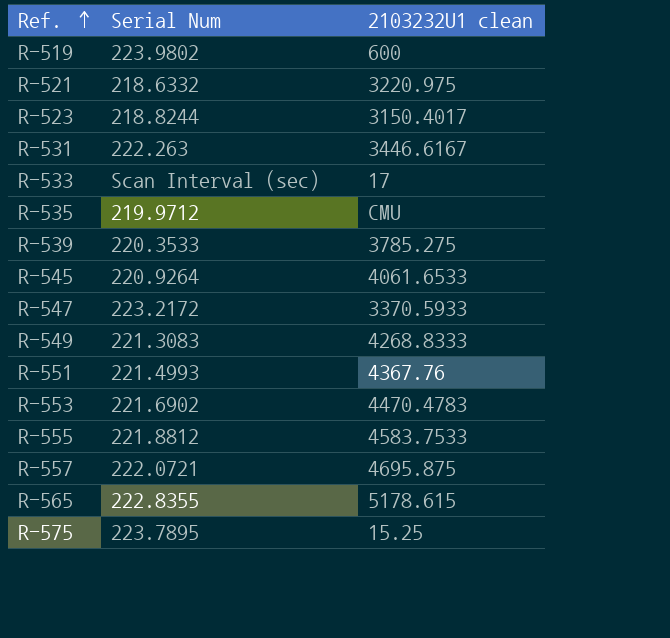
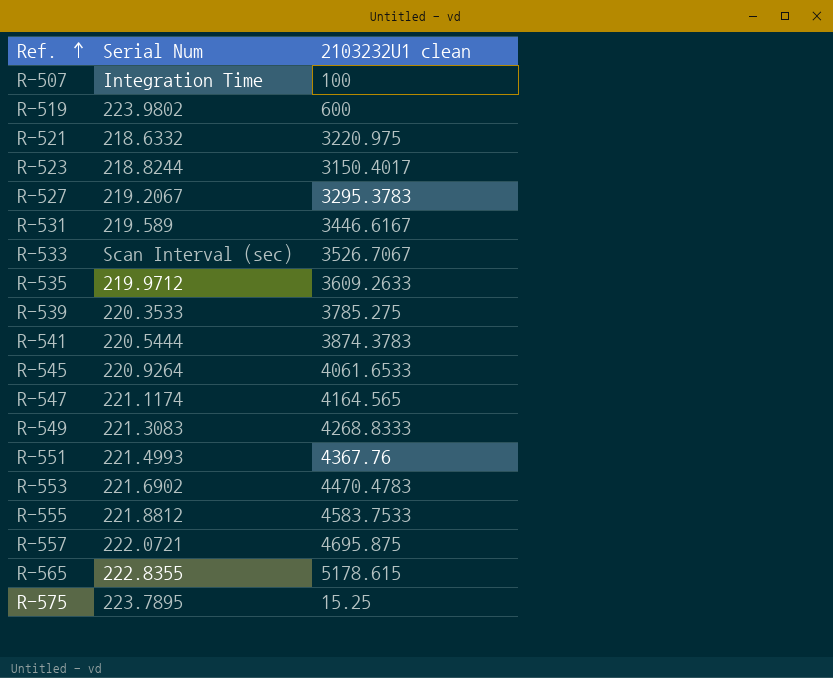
row R-507: none -> Integration Time | 100
row R-527: none -> 219.2067 | 3295.3783
R-531 | Serial Num: 222.263 -> 219.589
R-533 | 2103232U1 clean: 17 -> 3526.7067
R-535 | 2103232U1 clean: CMU -> 3609.2633
row R-541: none -> 220.5444 | 3874.3783
R-547 | Serial Num: 223.2172 -> 221.1174
R-547 | 2103232U1 clean: 3370.5933 -> 4164.565

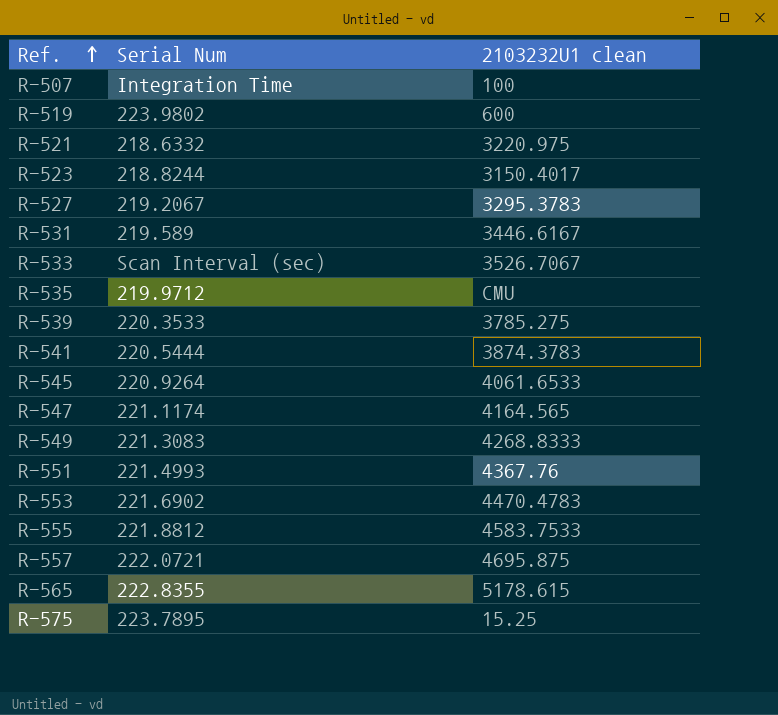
R-535 | 2103232U1 clean: 3609.2633 -> CMU

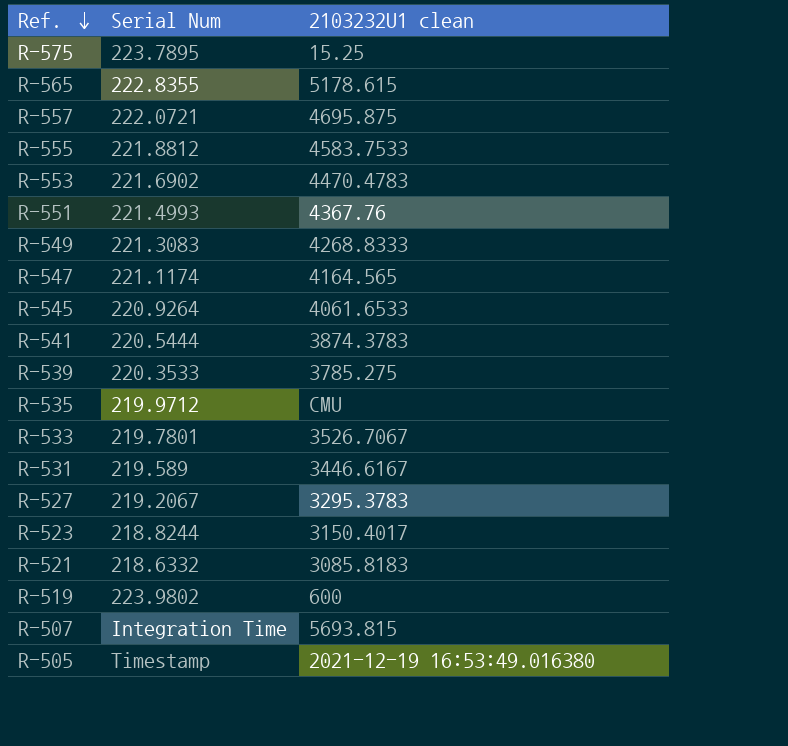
row order: Ref. ascending -> Ref. descending
R-533 | Serial Num: Scan Interval (sec) -> 219.7801
R-521 | 2103232U1 clean: 3220.975 -> 3085.8183
R-507 | 2103232U1 clean: 100 -> 5693.815
row R-505: none -> Timestamp | 2021-12-19 16:53:49.016380

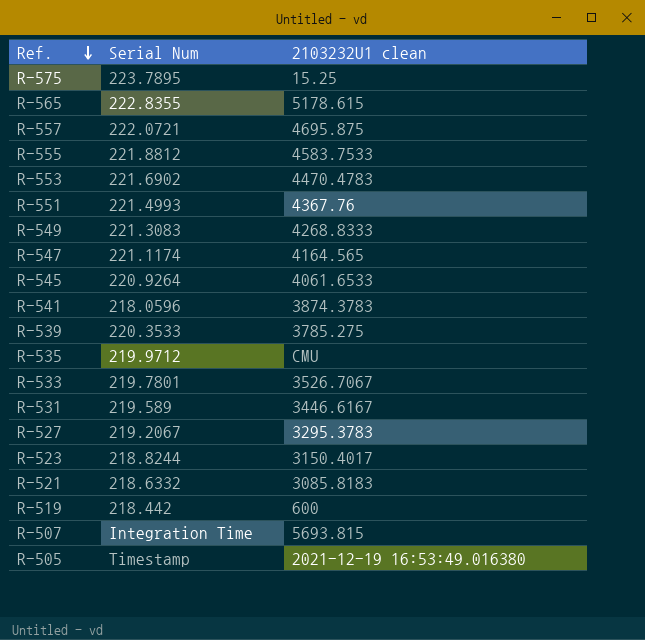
R-541 | Serial Num: 220.5444 -> 218.0596
R-519 | Serial Num: 223.9802 -> 218.442

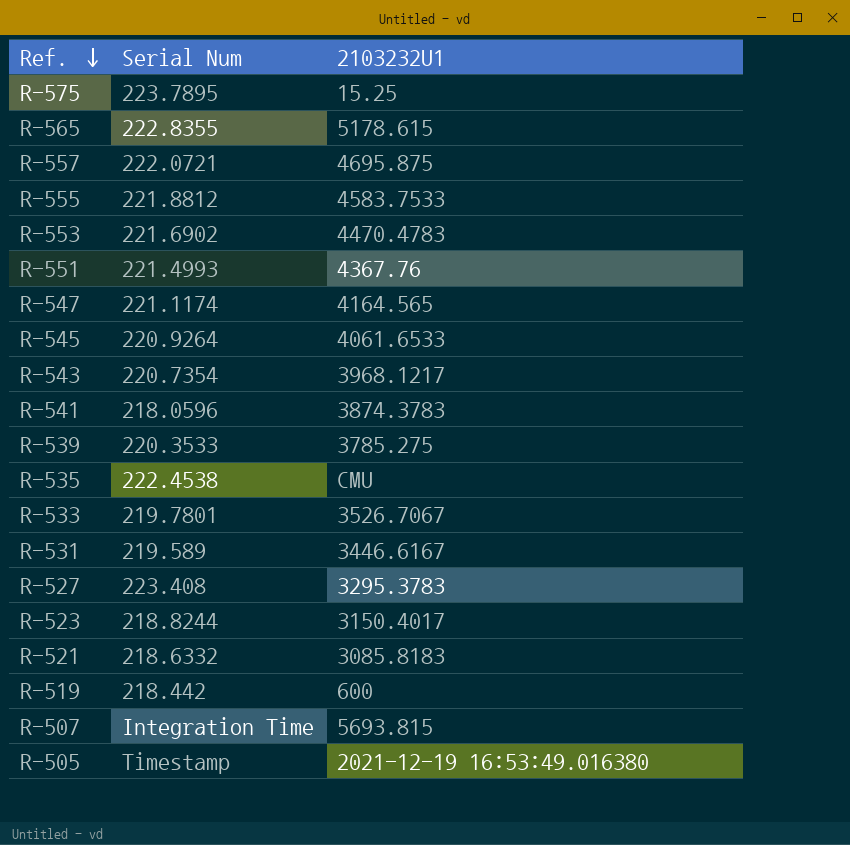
column name: 2103232U1 clean -> 2103232U1
row R-549: 221.3083 | 4268.8333 -> none
row R-543: none -> 220.7354 | 3968.1217
R-535 | Serial Num: 219.9712 -> 222.4538
R-527 | Serial Num: 219.2067 -> 223.408

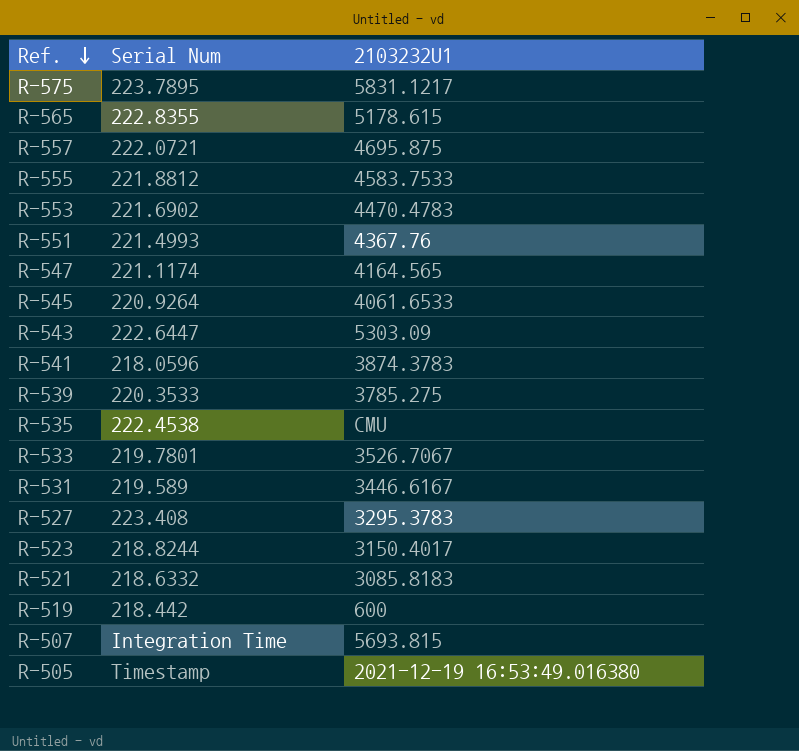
R-575 | 2103232U1: 15.25 -> 5831.1217
R-543 | Serial Num: 220.7354 -> 222.6447
R-543 | 2103232U1: 3968.1217 -> 5303.09

